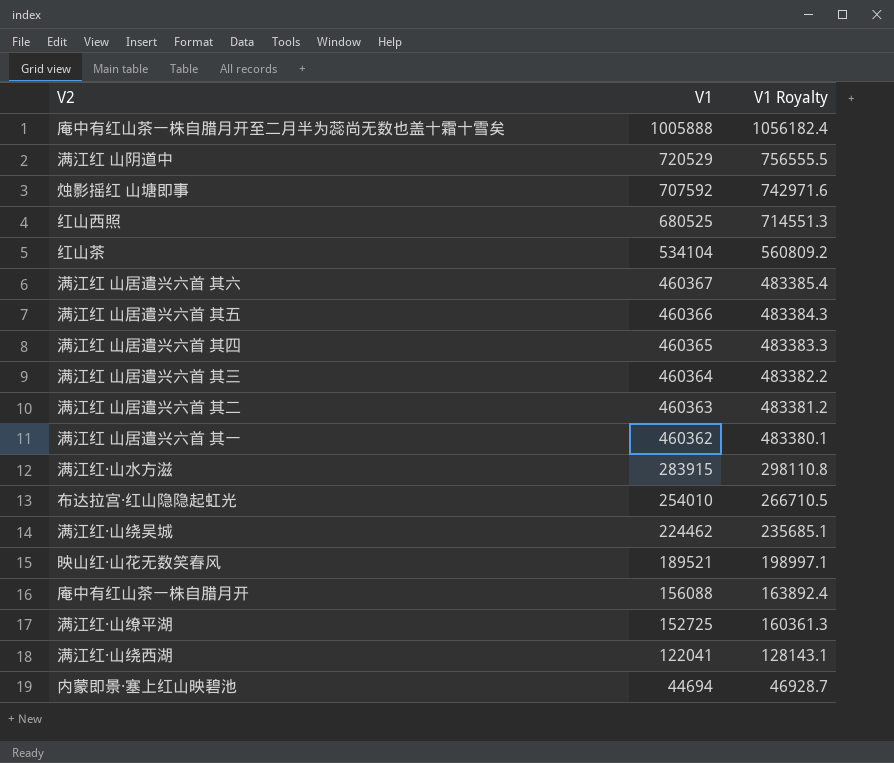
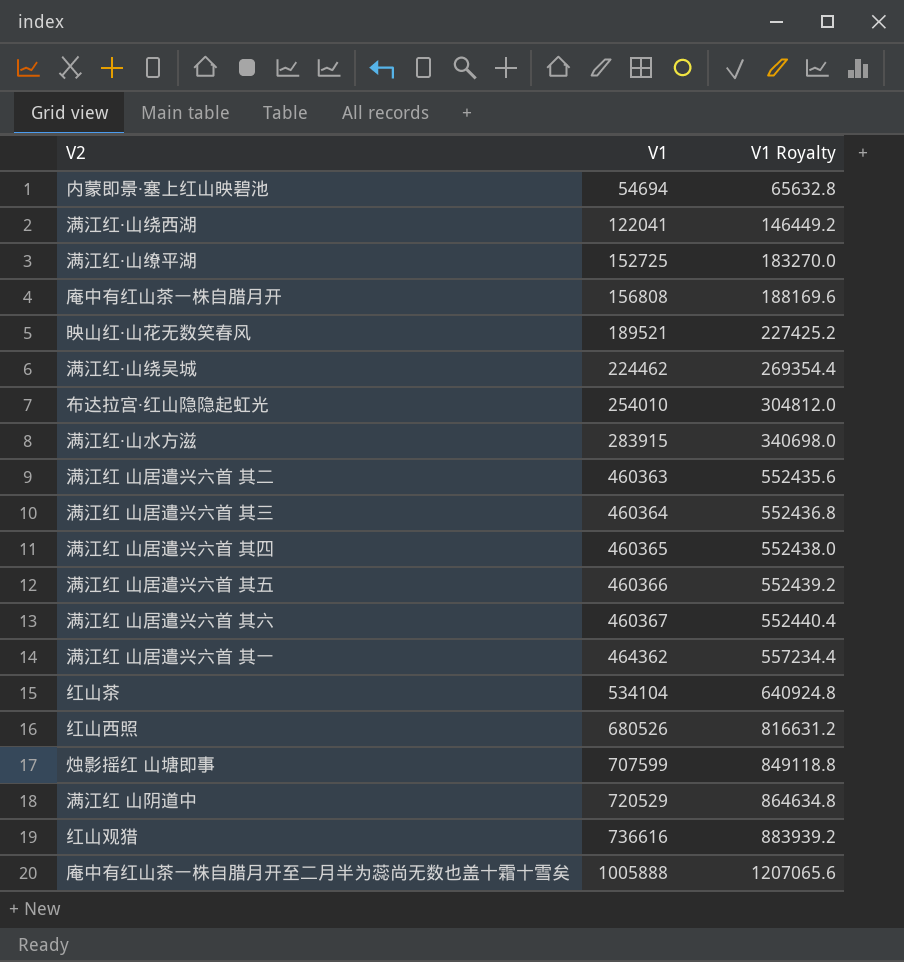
row order: V1 descending -> V1 ascending
column V1 Royalty | formula: [V1] * 1.05 -> [V1] * 1.2
内蒙即景·塞上红山映碧池 | V1: 44694 -> 54694
庵中有红山茶一株自腊月开 | V1: 156088 -> 156808
满江红 山居遣兴六首 其一 | V1: 460362 -> 464362
红山西照 | V1: 680525 -> 680526
烛影摇红 山塘即事 | V1: 707592 -> 707599
row 红山观猎: none -> 736616 | 883939.2

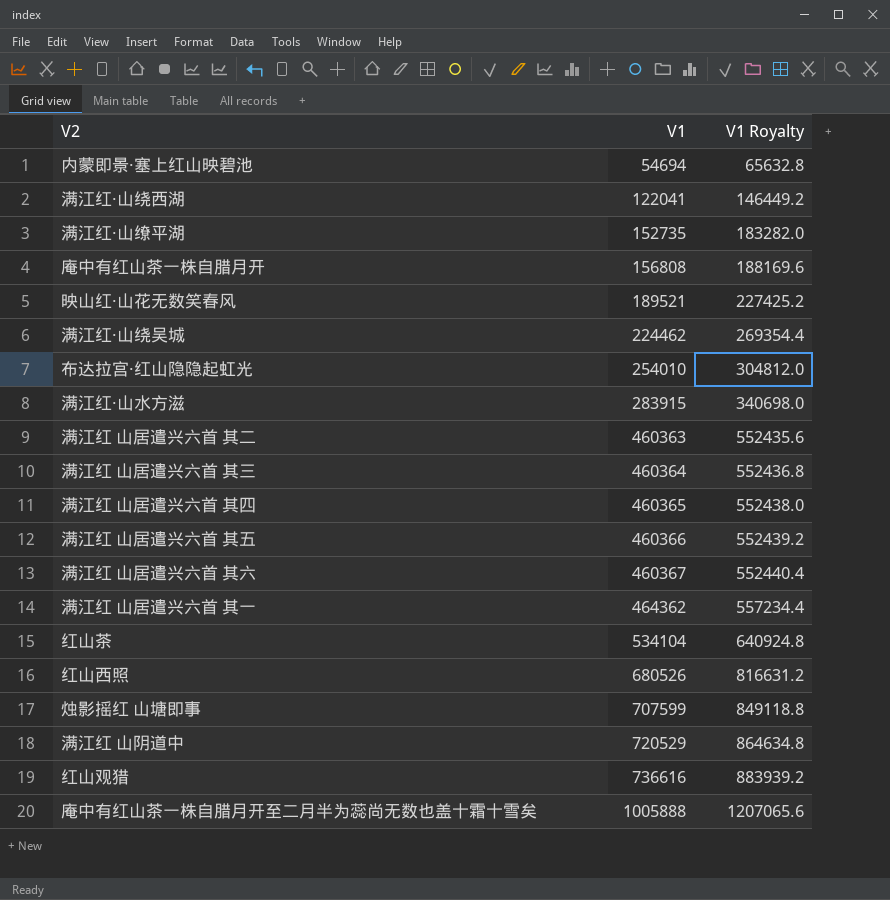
满江红·山缭平湖 | V1: 152725 -> 152735
满江红·山缭平湖 | V1 Royalty: 183270.0 -> 183282.0

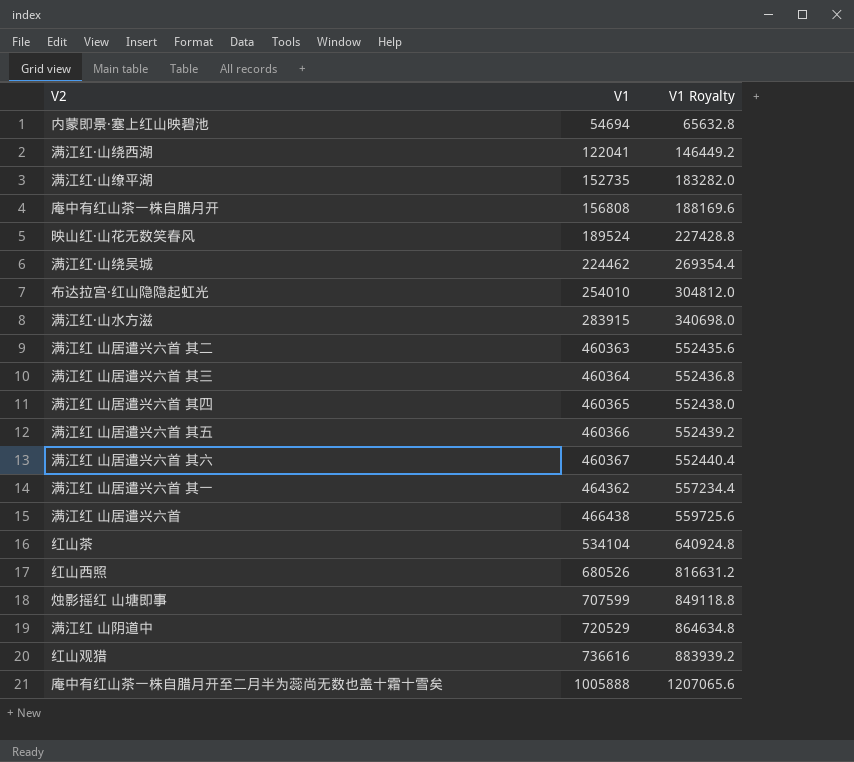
映山红·山花无数笑春风 | V1: 189521 -> 189524
映山红·山花无数笑春风 | V1 Royalty: 227425.2 -> 227428.8
row 满江红 山居遣兴六首: none -> 466438 | 559725.6

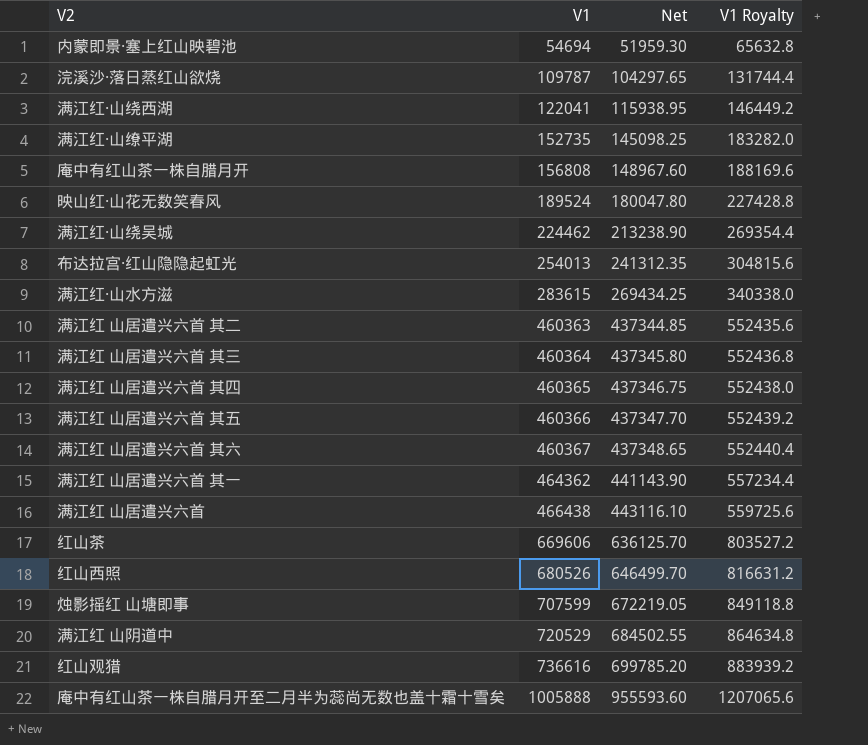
column Net | formula: none -> [V1] * 0.95
row 浣溪沙·落日蒸红山欲烧: none -> 109787 | 104297.65 | 131744.4
布达拉宫·红山隐隐起虹光 | V1: 254010 -> 254013
布达拉宫·红山隐隐起虹光 | V1 Royalty: 304812.0 -> 304815.6
满江红·山水方滋 | V1: 283915 -> 283615
满江红·山水方滋 | V1 Royalty: 340698.0 -> 340338.0
红山茶 | V1: 534104 -> 669606
红山茶 | V1 Royalty: 640924.8 -> 803527.2

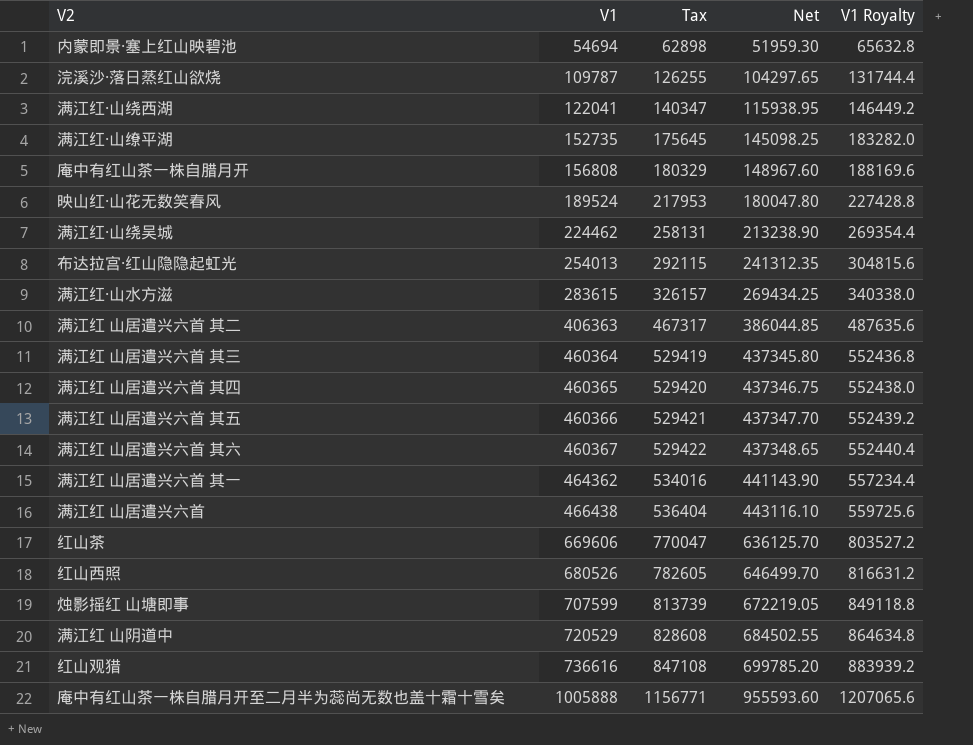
column Tax | formula: none -> [V1] * 1.15
满江红 山居遣兴六首 其二 | V1: 460363 -> 406363
满江红 山居遣兴六首 其二 | Net: 437344.85 -> 386044.85
满江红 山居遣兴六首 其二 | V1 Royalty: 552435.6 -> 487635.6

